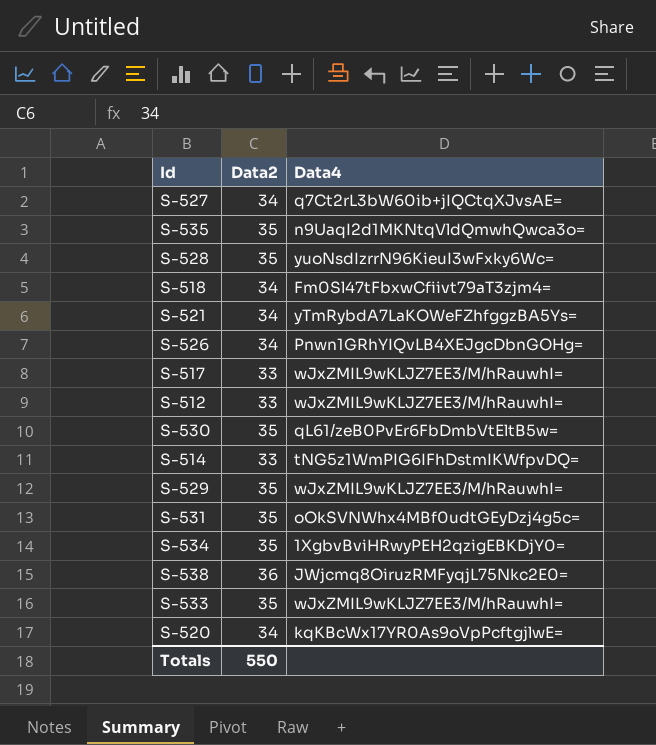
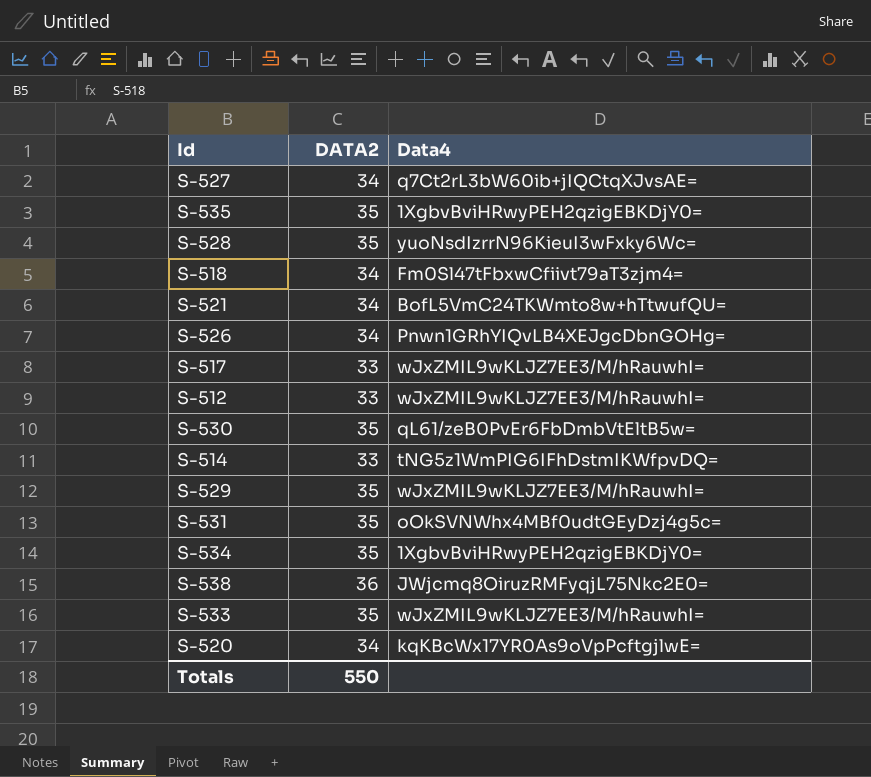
column name: Data2 -> DATA2
S-535 | Data4: n9UaqI2d1MKNtqVldQmwhQwca3o= -> 1XgbvBviHRwyPEH2qzigEBKDjY0=
S-521 | Data4: yTmRybdA7LaKOWeFZhfggzBA5Ys= -> BofL5VmC24TKWmto8w+hTtwufQU=

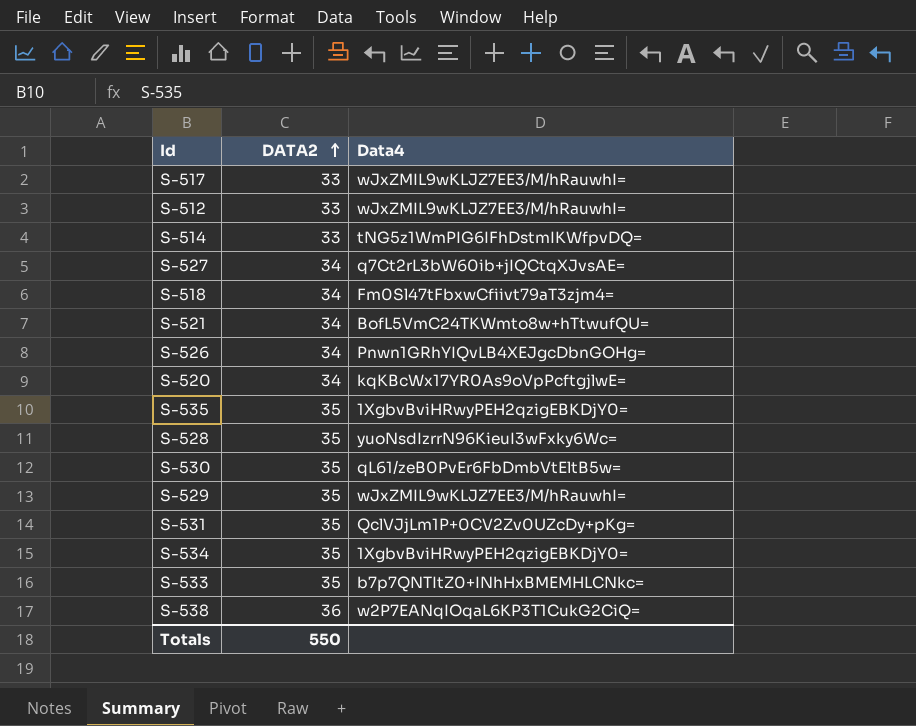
row order: none -> DATA2 ascending
S-531 | Data4: oOkSVNWhx4MBf0udtGEyDzj4g5c= -> QclVJjLm1P+0CV2Zv0UZcDy+pKg=
S-533 | Data4: wJxZMIL9wKLJZ7EE3/M/hRauwhI= -> b7p7QNTItZ0+INhHxBMEMHLCNkc=
S-538 | Data4: JWjcmq8OiruzRMFyqjL75Nkc2E0= -> w2P7EANqIOqaL6KP3T1CukG2CiQ=

